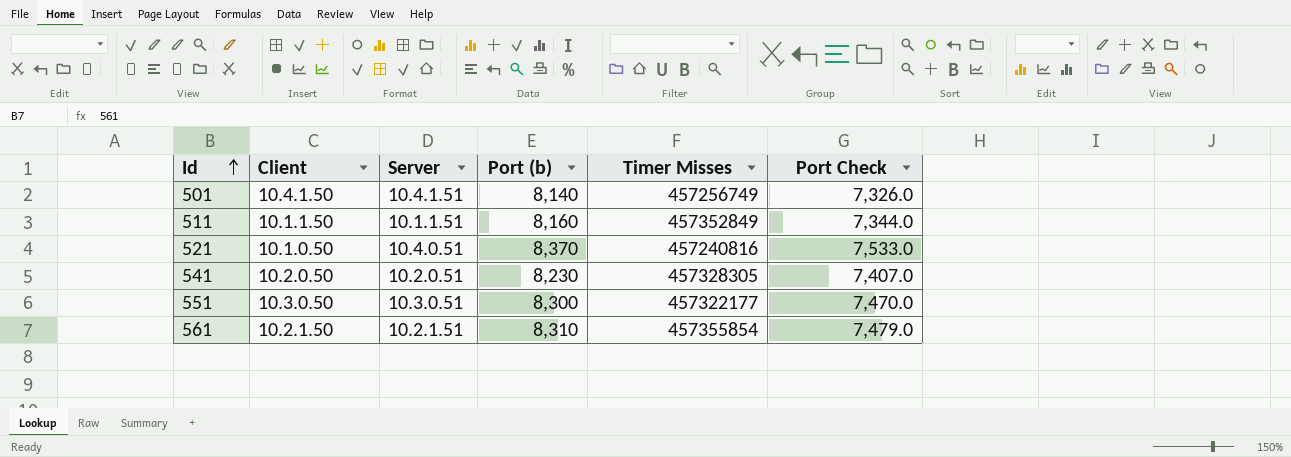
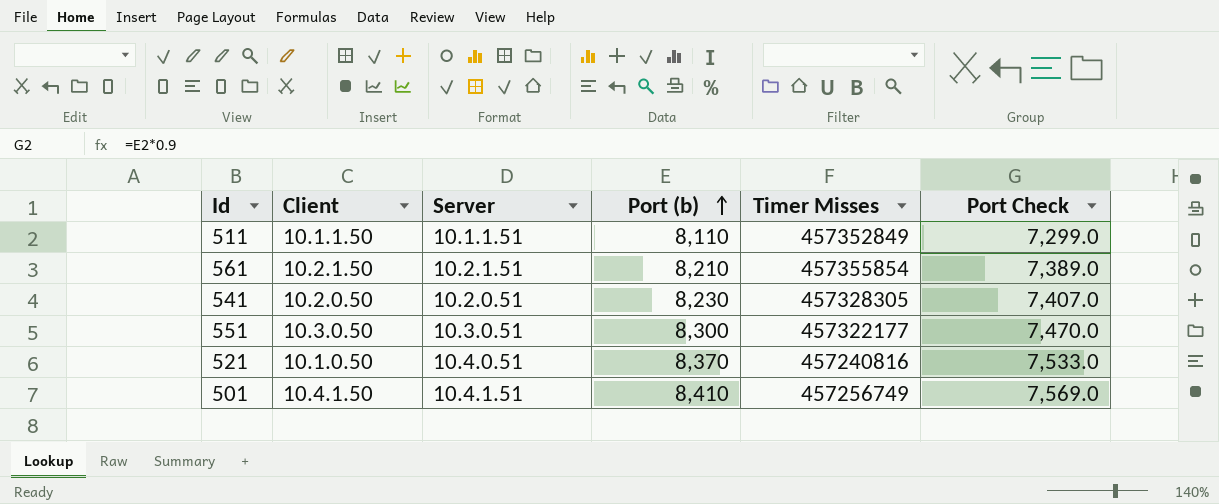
row order: Id ascending -> Port (b) ascending
511 | Port (b): 8,160 -> 8,110
511 | Port Check: 7,344.0 -> 7,299.0
561 | Port (b): 8,310 -> 8,210
561 | Port Check: 7,479.0 -> 7,389.0
501 | Port (b): 8,140 -> 8,410
501 | Port Check: 7,326.0 -> 7,569.0

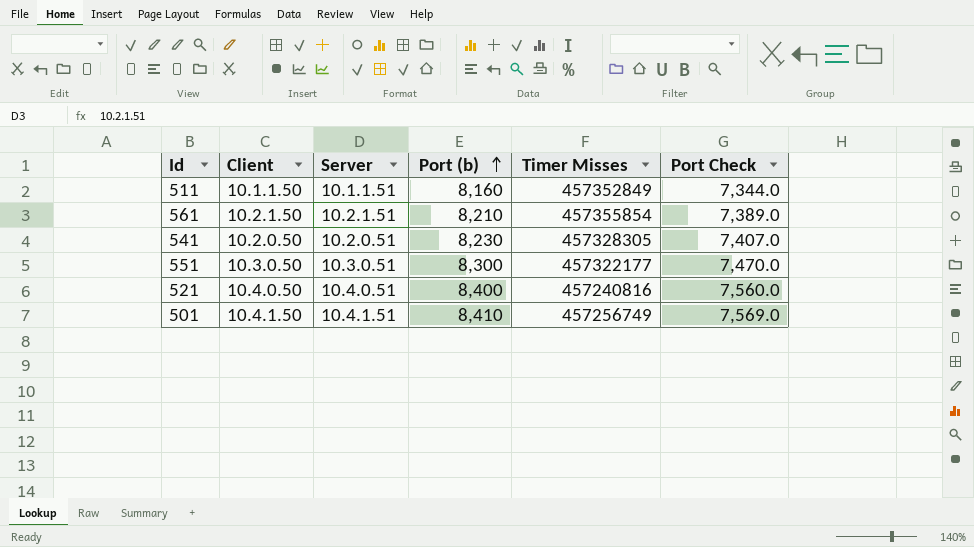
511 | Port (b): 8,110 -> 8,160
511 | Port Check: 7,299.0 -> 7,344.0
521 | Client: 10.1.0.50 -> 10.4.0.50
521 | Port (b): 8,370 -> 8,400
521 | Port Check: 7,533.0 -> 7,560.0

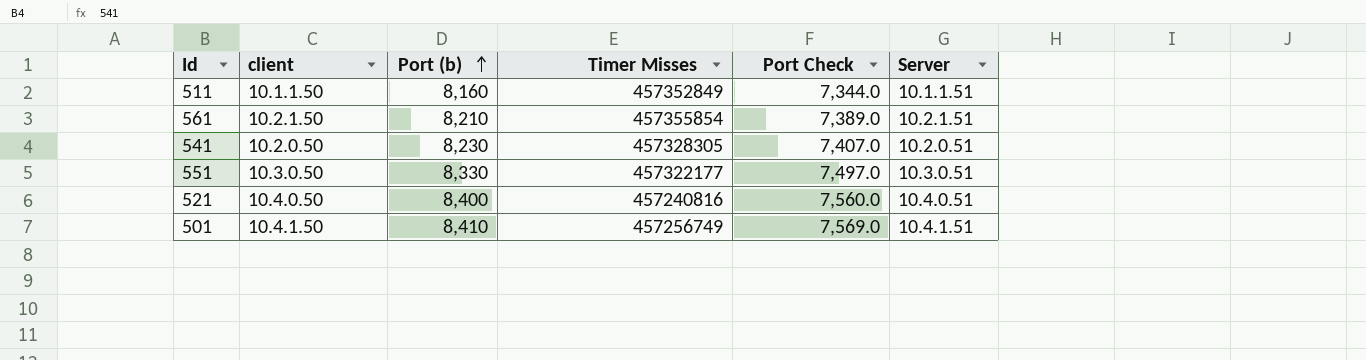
column name: Client -> client
column Server | position: 3 -> 6
551 | Port (b): 8,300 -> 8,330
551 | Port Check: 7,470.0 -> 7,497.0

